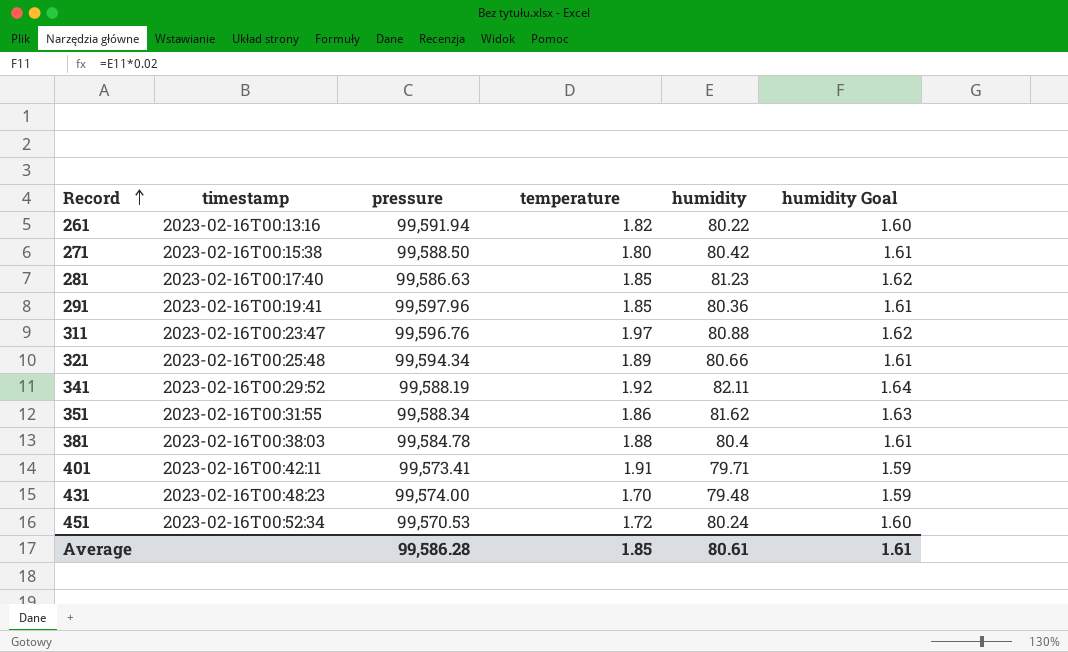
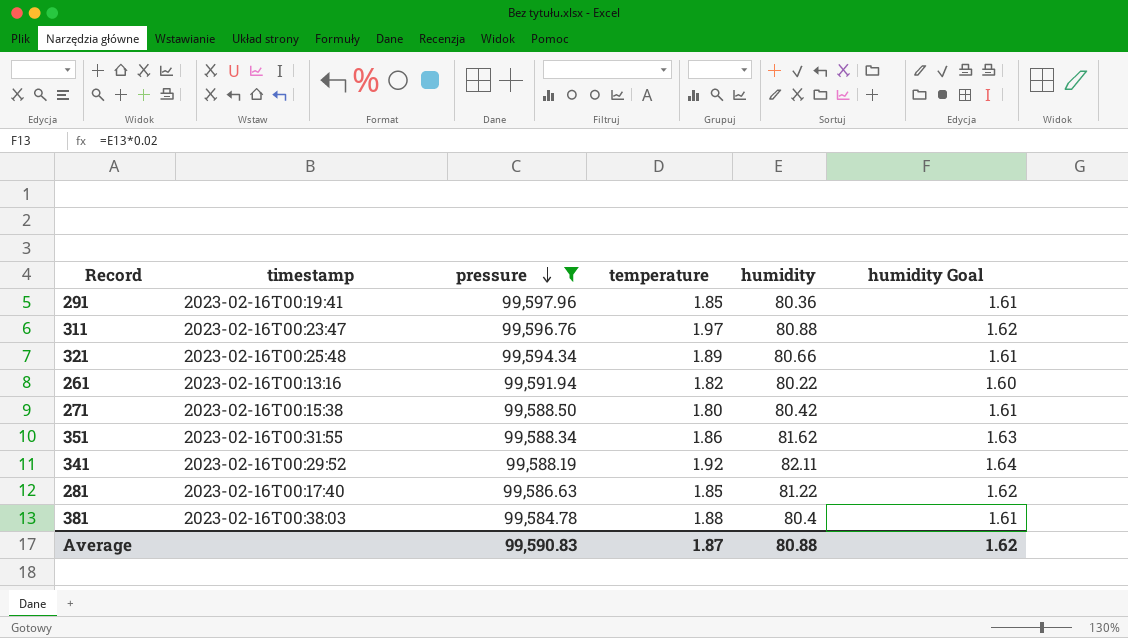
filter: none -> pressure >= 99,584.78
row order: Record ascending -> pressure descending
281 | humidity: 81.23 -> 81.22
Average | pressure: 99,586.28 -> 99,590.83
Average | temperature: 1.85 -> 1.87
Average | humidity: 80.61 -> 80.88
Average | humidity Goal: 1.61 -> 1.62

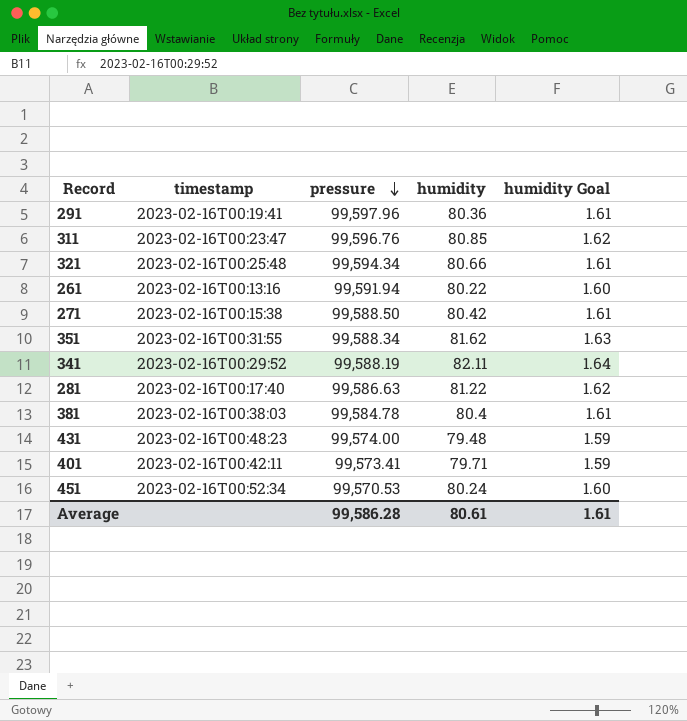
filter: pressure >= 99,584.78 -> none
column temperature | position: 4 -> none
311 | humidity: 80.88 -> 80.85
Average | pressure: 99,590.83 -> 99,586.28
Average | humidity: 80.88 -> 80.61
Average | humidity Goal: 1.62 -> 1.61

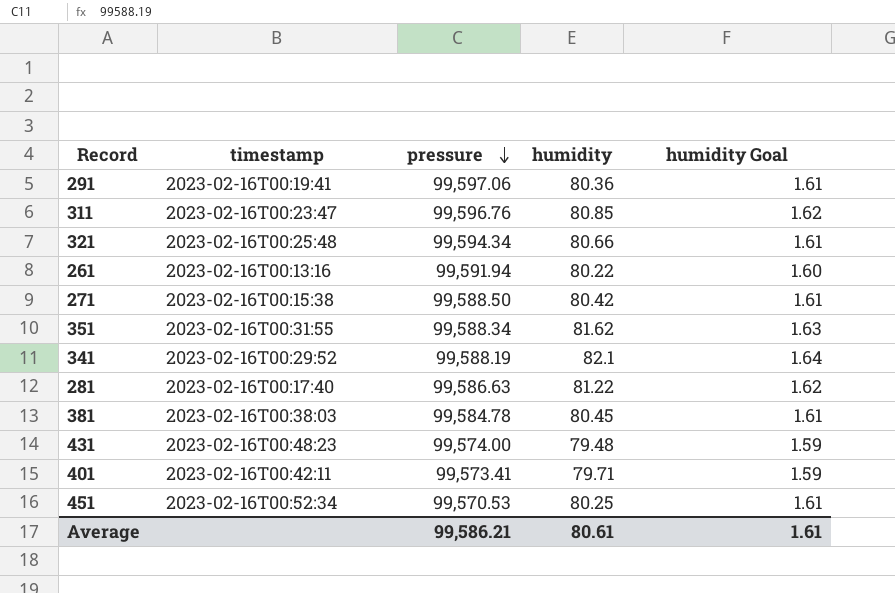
291 | pressure: 99,597.96 -> 99,597.06
341 | humidity: 82.11 -> 82.1
381 | humidity: 80.4 -> 80.45
451 | humidity: 80.24 -> 80.25
451 | humidity Goal: 1.60 -> 1.61
Average | pressure: 99,586.28 -> 99,586.21

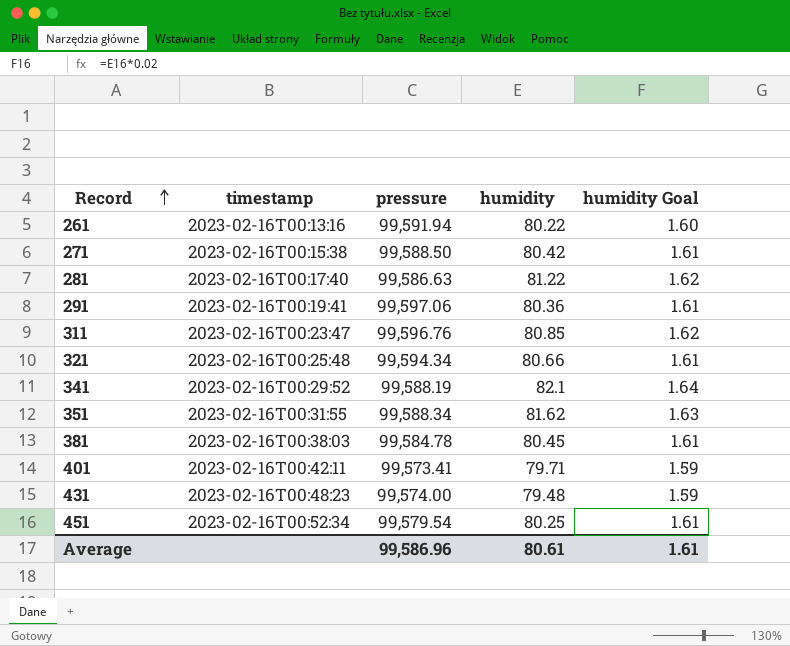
row order: pressure descending -> Record ascending
451 | pressure: 99,570.53 -> 99,579.54
Average | pressure: 99,586.21 -> 99,586.96

